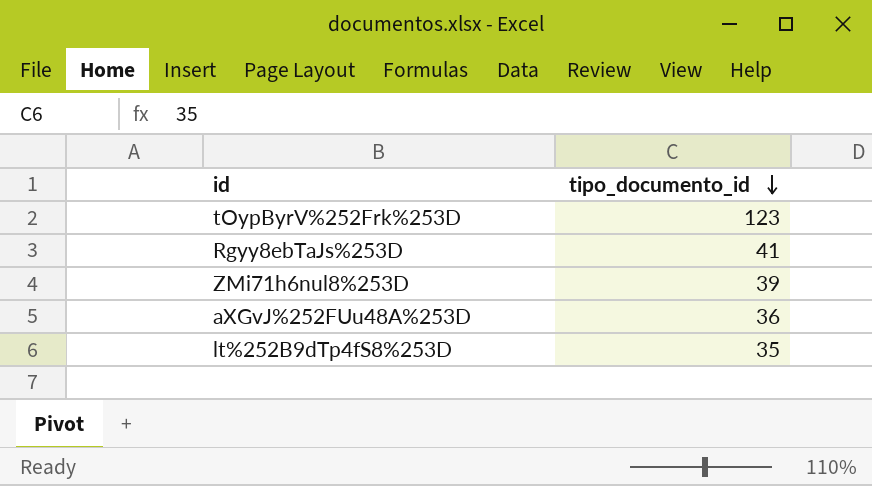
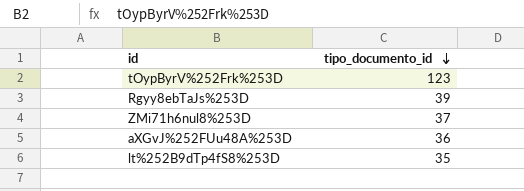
Rgyy8ebTaJs%253D | tipo_documento_id: 41 -> 39
ZMi71h6nul8%253D | tipo_documento_id: 39 -> 37

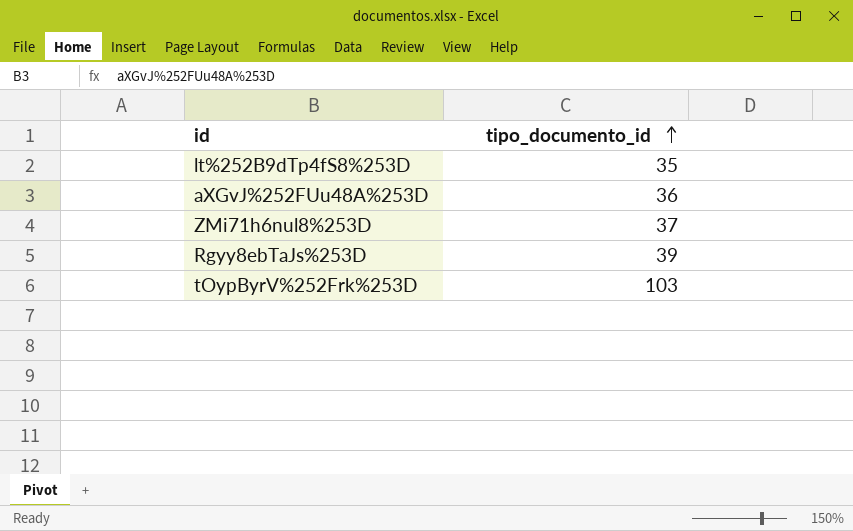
row order: tipo_documento_id descending -> tipo_documento_id ascending
tOypByrV%252Frk%253D | tipo_documento_id: 123 -> 103

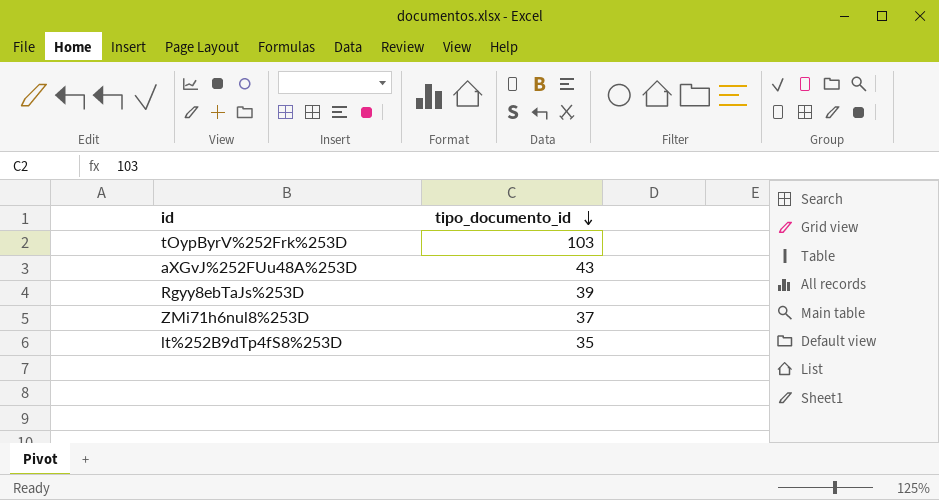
row order: tipo_documento_id ascending -> tipo_documento_id descending
aXGvJ%252FUu48A%253D | tipo_documento_id: 36 -> 43

